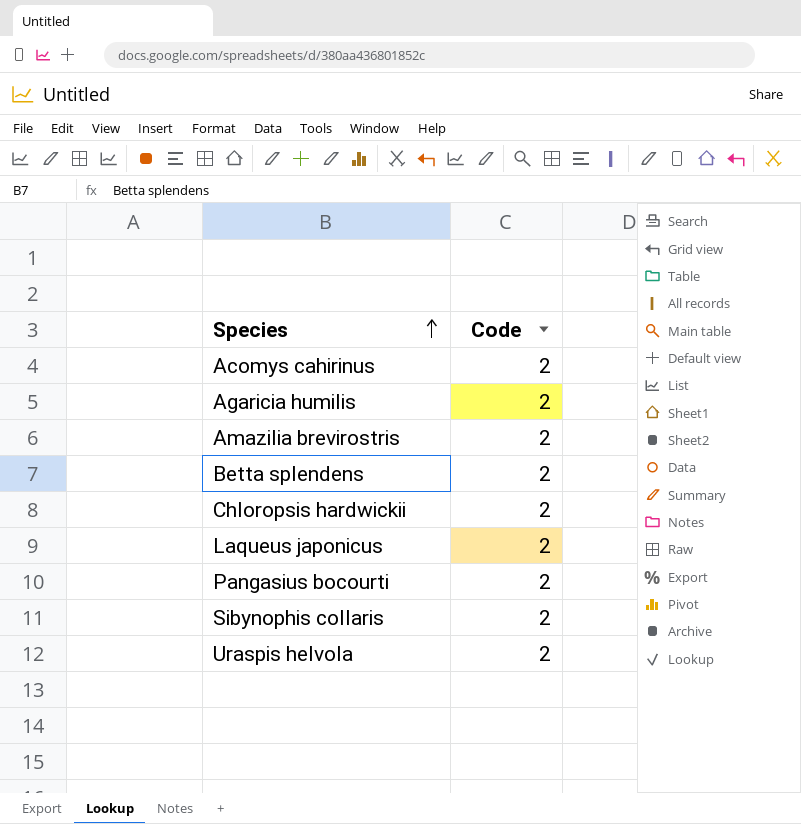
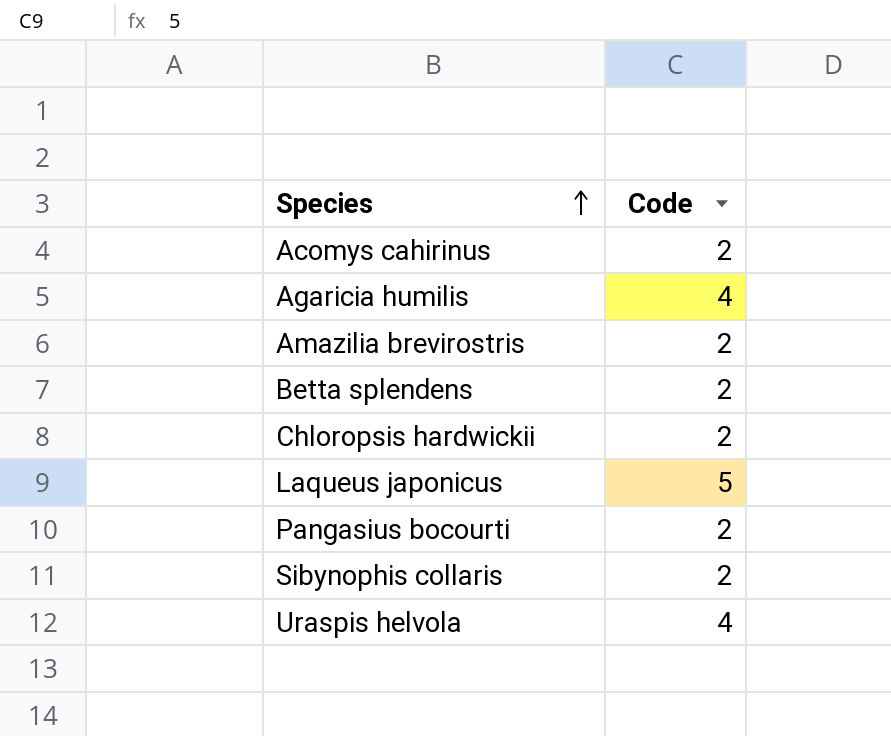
Agaricia humilis | Code: 2 -> 4
Laqueus japonicus | Code: 2 -> 5
Uraspis helvola | Code: 2 -> 4

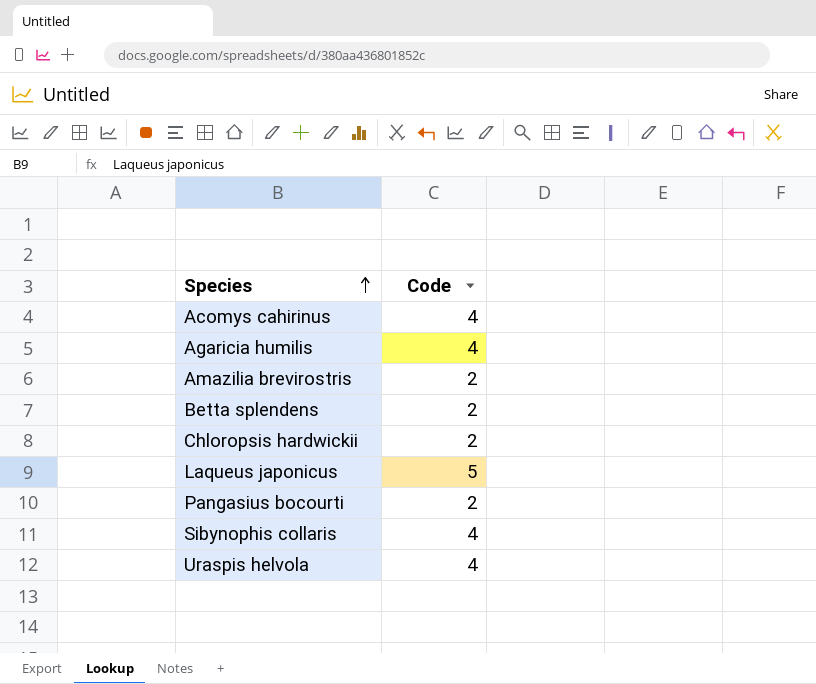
Acomys cahirinus | Code: 2 -> 4
Sibynophis collaris | Code: 2 -> 4

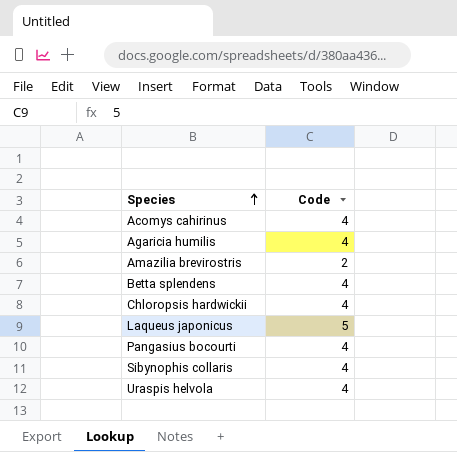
Betta splendens | Code: 2 -> 4
Chloropsis hardwickii | Code: 2 -> 4
Pangasius bocourti | Code: 2 -> 4

